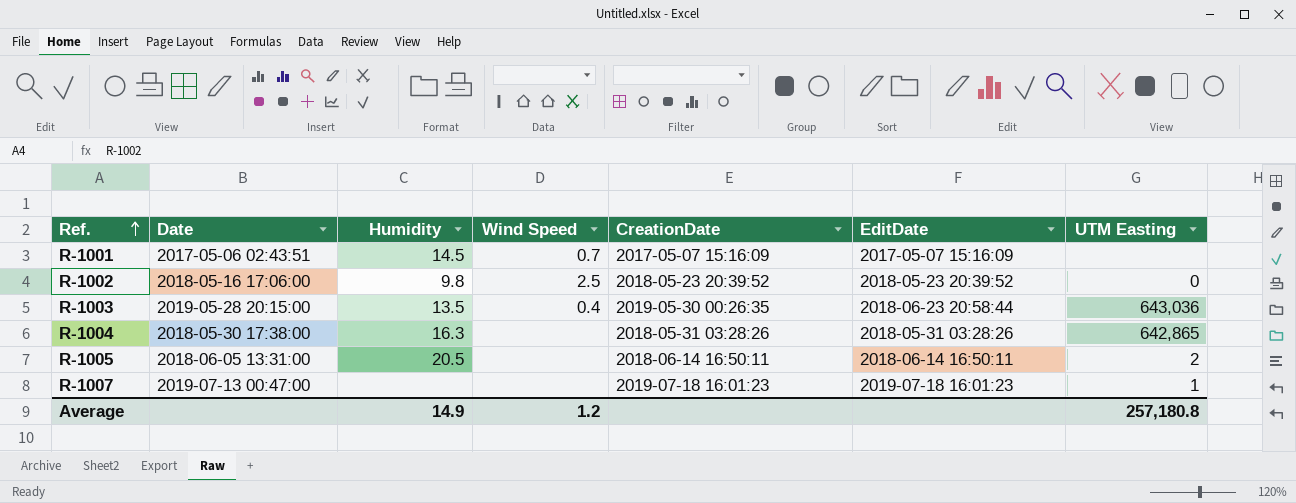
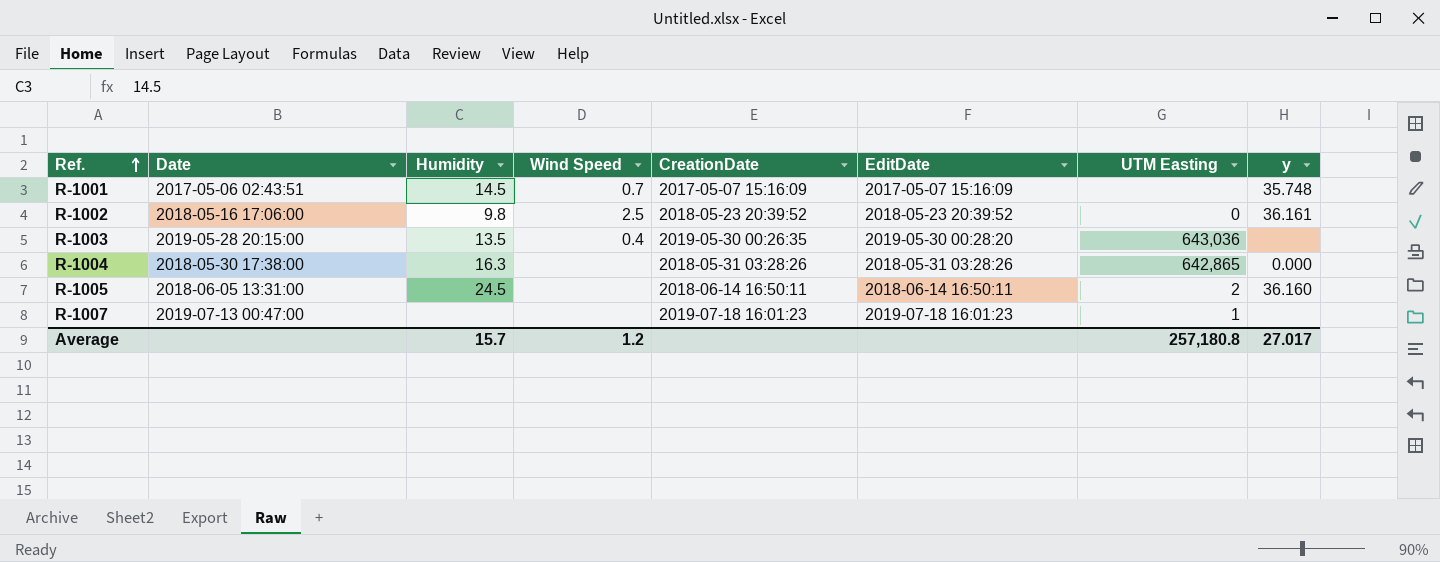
column y | position: none -> 8
R-1003 | EditDate: 2018-06-23 20:58:44 -> 2019-05-30 00:28:20
R-1005 | Humidity: 20.5 -> 24.5
Average | Humidity: 14.9 -> 15.7

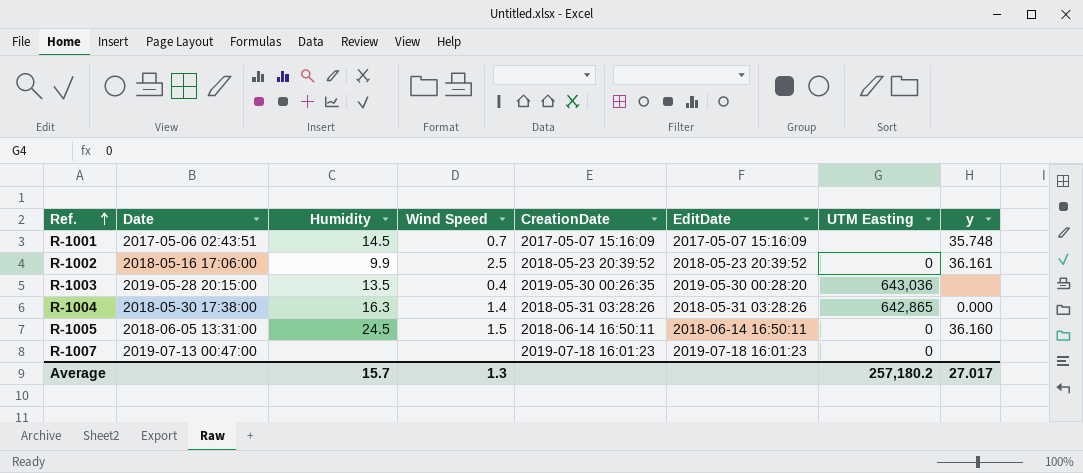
R-1002 | Humidity: 9.8 -> 9.9
R-1004 | Wind Speed: none -> 1.4
R-1005 | Wind Speed: none -> 1.5
R-1005 | UTM Easting: 2 -> 0
R-1007 | UTM Easting: 1 -> 0
Average | Wind Speed: 1.2 -> 1.3
Average | UTM Easting: 257,180.8 -> 257,180.2

